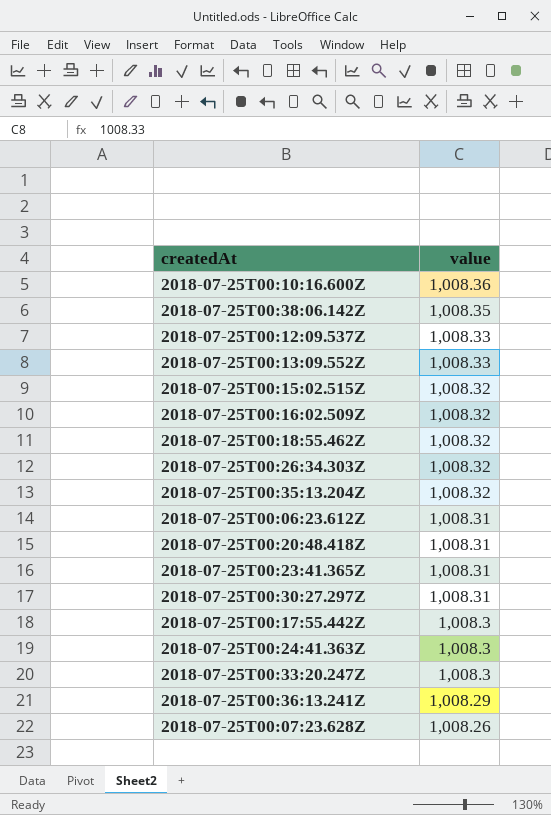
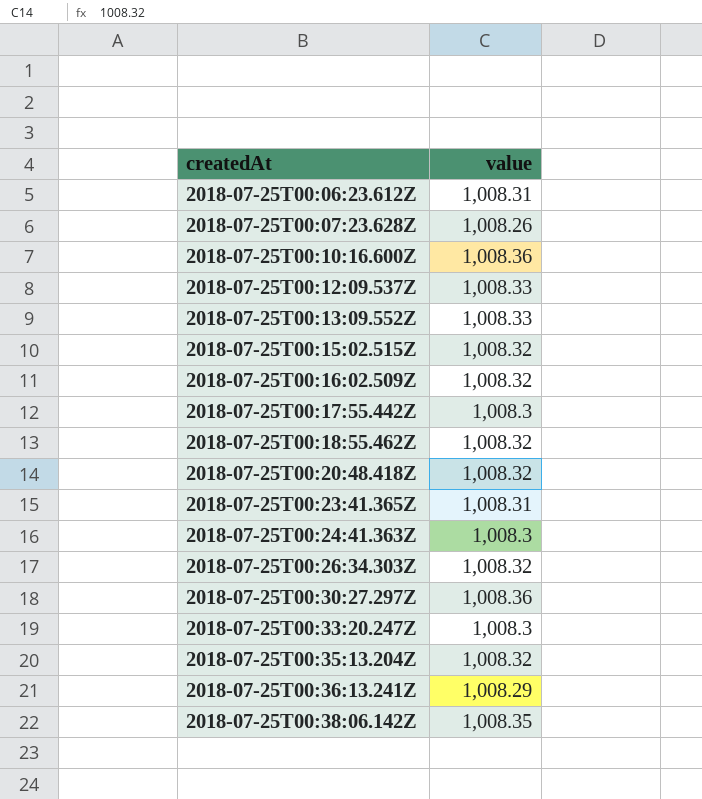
row order: value descending -> createdAt ascending
2018-07-25T00:20:48.418Z | value: 1,008.31 -> 1,008.32
2018-07-25T00:30:27.297Z | value: 1,008.31 -> 1,008.36

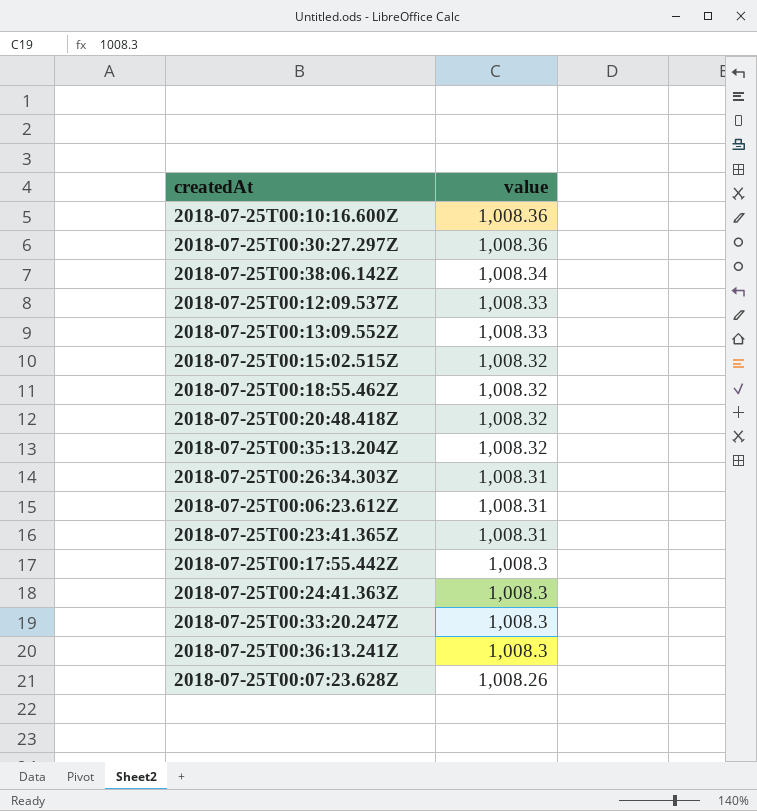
row order: createdAt ascending -> value descending
row 2018-07-25T00:16:02.509Z: 1,008.32 -> none
2018-07-25T00:38:06.142Z | value: 1,008.35 -> 1,008.34
2018-07-25T00:26:34.303Z | value: 1,008.32 -> 1,008.31
2018-07-25T00:36:13.241Z | value: 1,008.29 -> 1,008.3

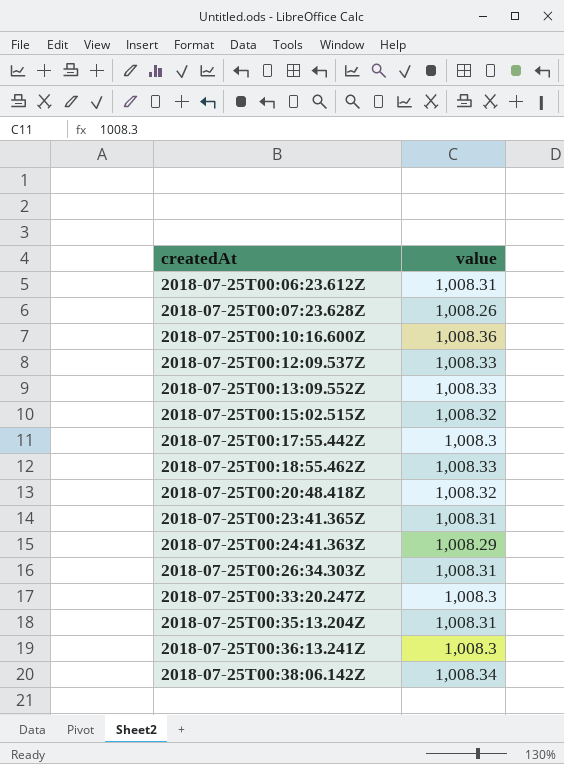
row order: value descending -> createdAt ascending
row 2018-07-25T00:30:27.297Z: 1,008.36 -> none
2018-07-25T00:18:55.462Z | value: 1,008.32 -> 1,008.33
2018-07-25T00:24:41.363Z | value: 1,008.3 -> 1,008.29
2018-07-25T00:35:13.204Z | value: 1,008.32 -> 1,008.31

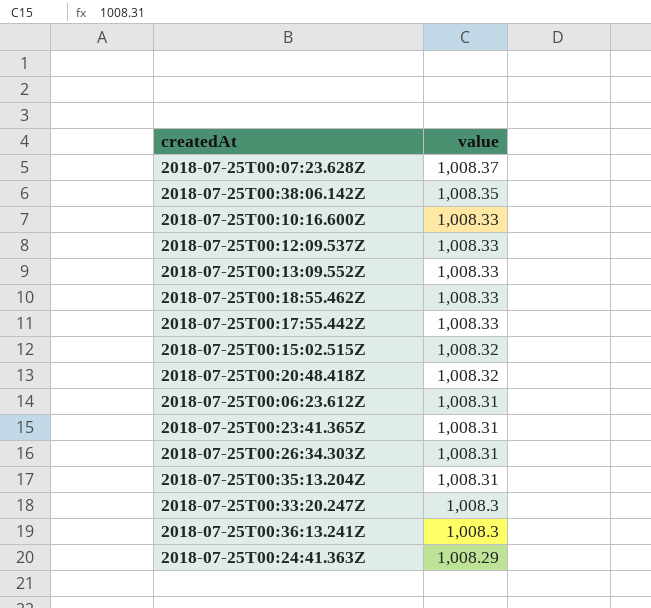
row order: createdAt ascending -> value descending
2018-07-25T00:07:23.628Z | value: 1,008.26 -> 1,008.37
2018-07-25T00:38:06.142Z | value: 1,008.34 -> 1,008.35
2018-07-25T00:10:16.600Z | value: 1,008.36 -> 1,008.33
2018-07-25T00:17:55.442Z | value: 1,008.3 -> 1,008.33

